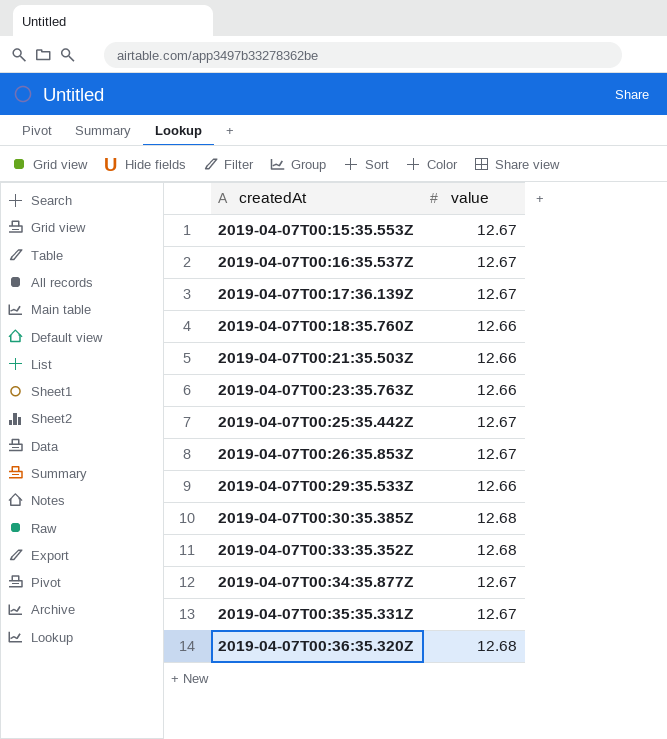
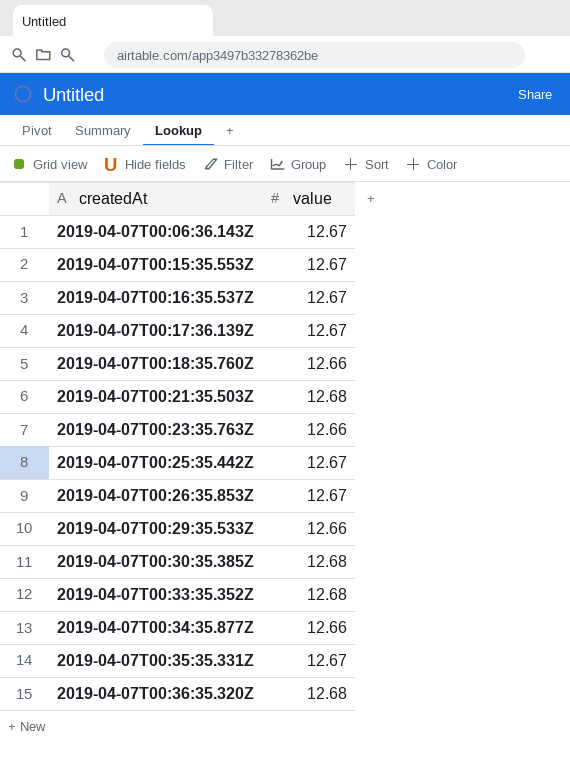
row 2019-04-07T00:06:36.143Z: none -> 12.67
2019-04-07T00:21:35.503Z | value: 12.66 -> 12.68
2019-04-07T00:34:35.877Z | value: 12.67 -> 12.66

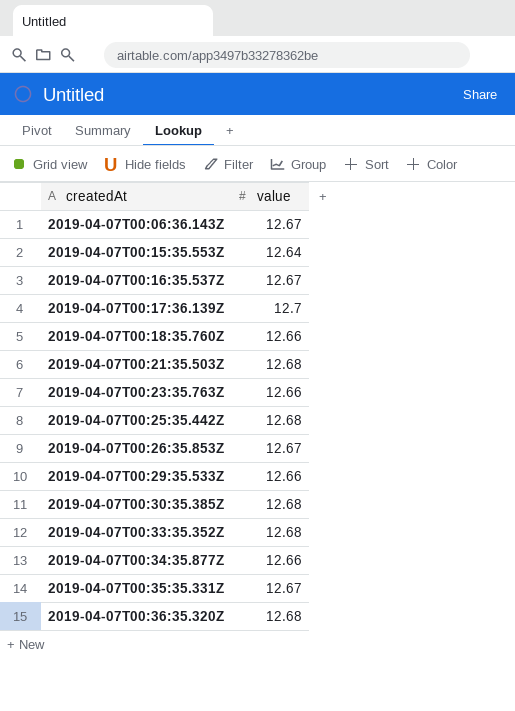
2019-04-07T00:15:35.553Z | value: 12.67 -> 12.64
2019-04-07T00:17:36.139Z | value: 12.67 -> 12.7
2019-04-07T00:25:35.442Z | value: 12.67 -> 12.68

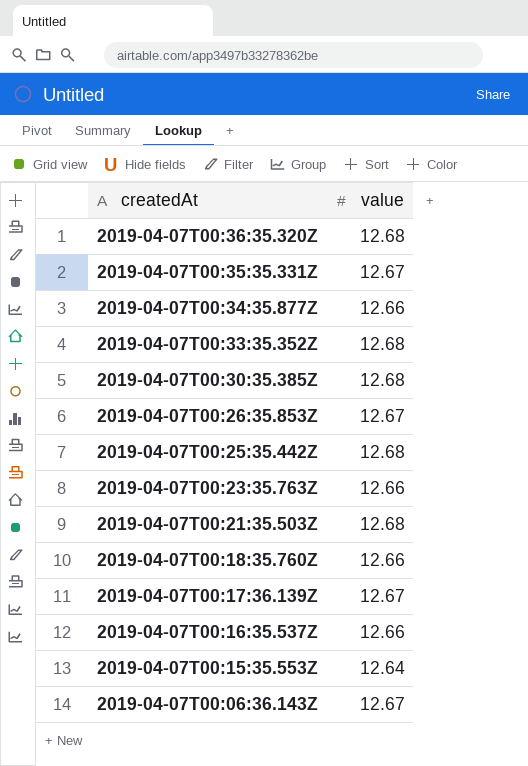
row order: createdAt ascending -> createdAt descending
row 2019-04-07T00:29:35.533Z: 12.66 -> none
2019-04-07T00:17:36.139Z | value: 12.7 -> 12.67
2019-04-07T00:16:35.537Z | value: 12.67 -> 12.66

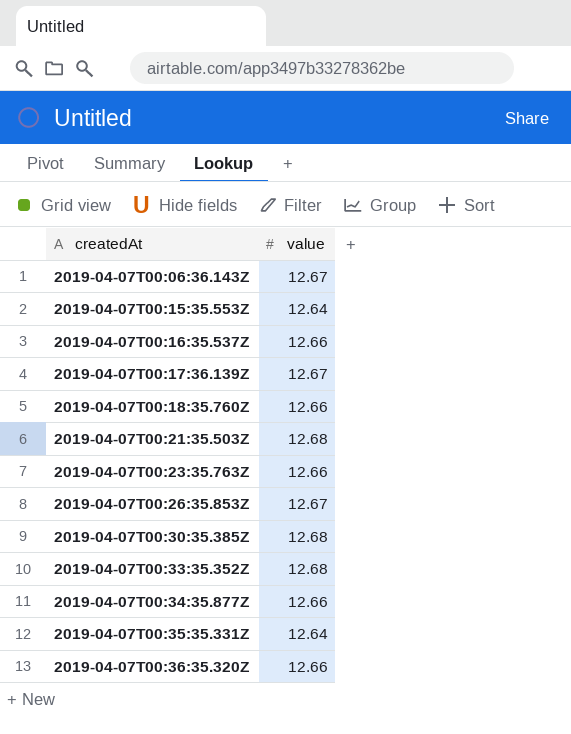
row order: createdAt descending -> createdAt ascending
row 2019-04-07T00:25:35.442Z: 12.68 -> none
2019-04-07T00:35:35.331Z | value: 12.67 -> 12.64
2019-04-07T00:36:35.320Z | value: 12.68 -> 12.66

